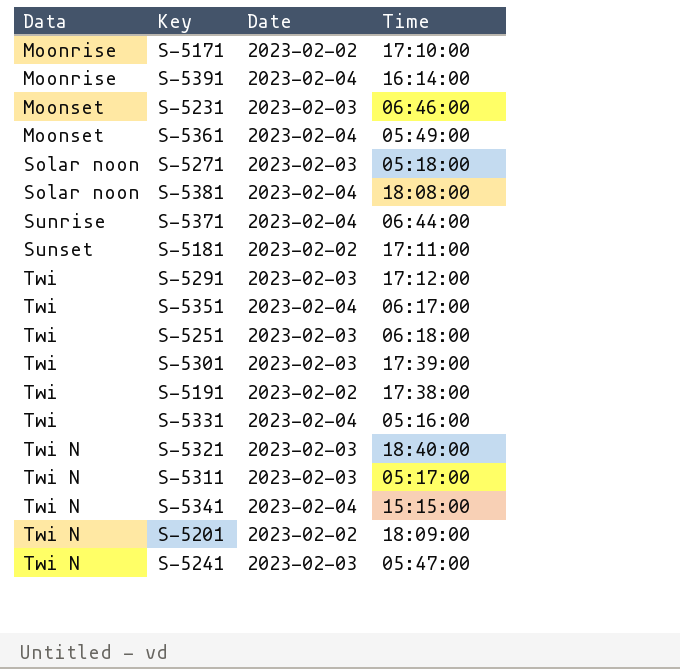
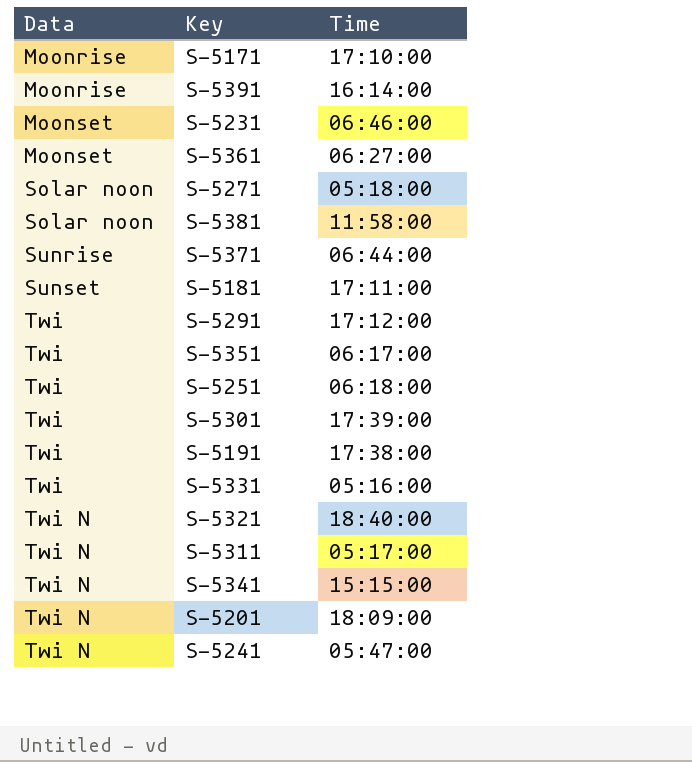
column Date | position: 3 -> none
S-5361 | Time: 05:49:00 -> 06:27:00
S-5381 | Time: 18:08:00 -> 11:58:00

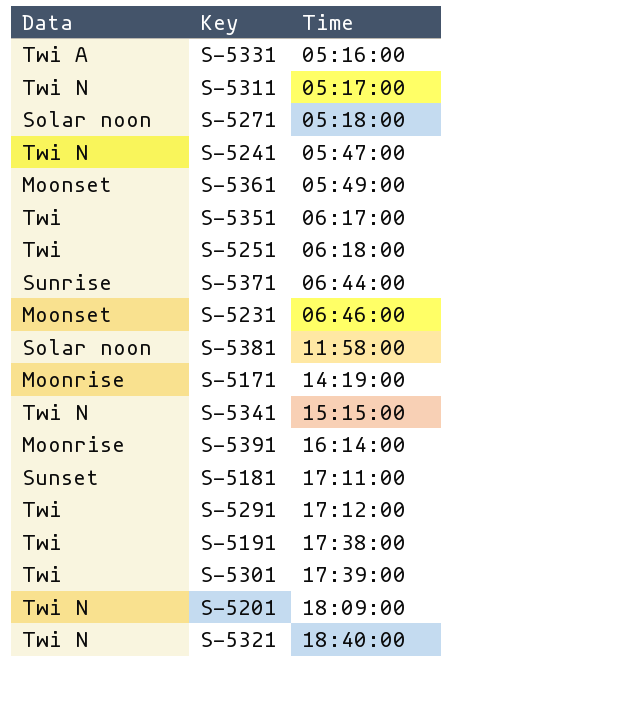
row order: Data ascending -> Time ascending
S-5331 | Data: Twi -> Twi A
S-5361 | Time: 06:27:00 -> 05:49:00
S-5171 | Time: 17:10:00 -> 14:19:00

